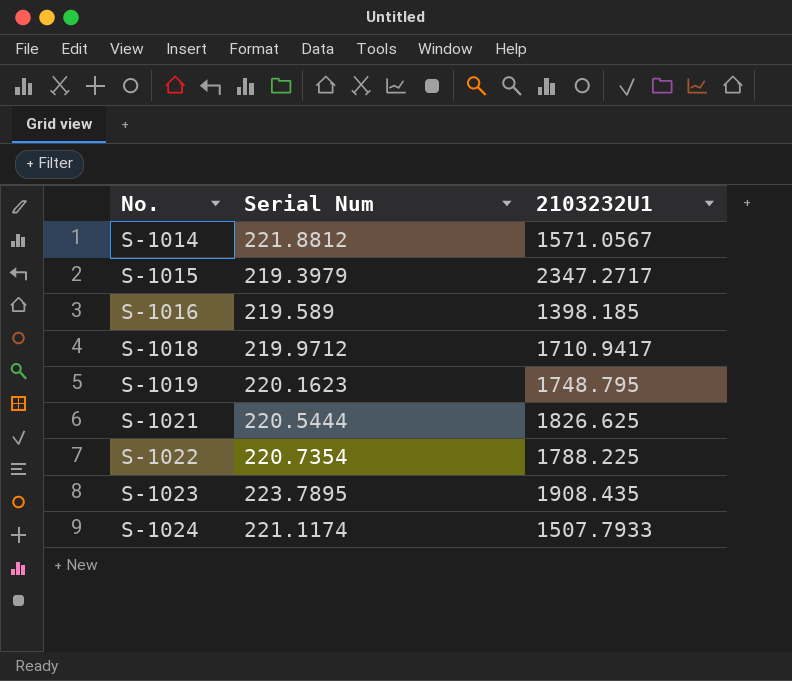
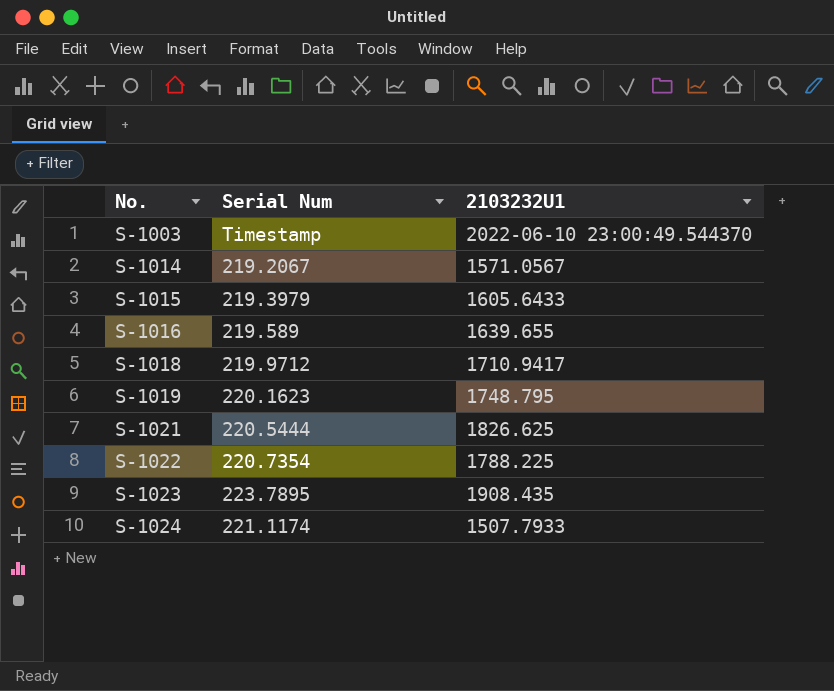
row S-1003: none -> Timestamp | 2022-06-10 23:00:49.544370
S-1014 | Serial Num: 221.8812 -> 219.2067
S-1015 | 2103232U1: 2347.2717 -> 1605.6433
S-1016 | 2103232U1: 1398.185 -> 1639.655

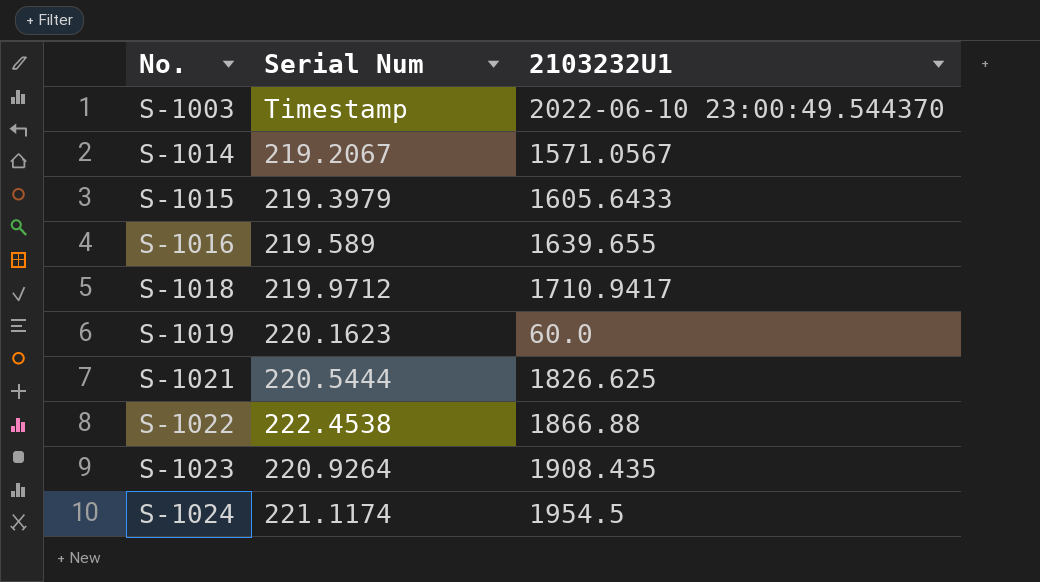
S-1019 | 2103232U1: 1748.795 -> 60.0
S-1022 | Serial Num: 220.7354 -> 222.4538
S-1022 | 2103232U1: 1788.225 -> 1866.88
S-1023 | Serial Num: 223.7895 -> 220.9264
S-1024 | 2103232U1: 1507.7933 -> 1954.5

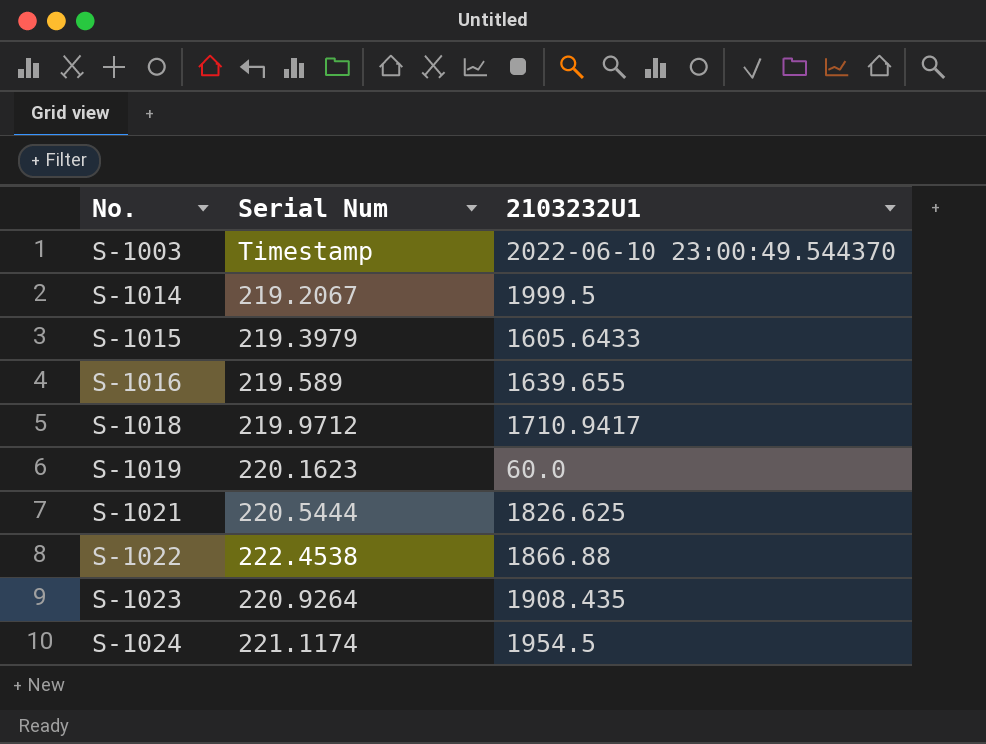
S-1014 | 2103232U1: 1571.0567 -> 1999.5

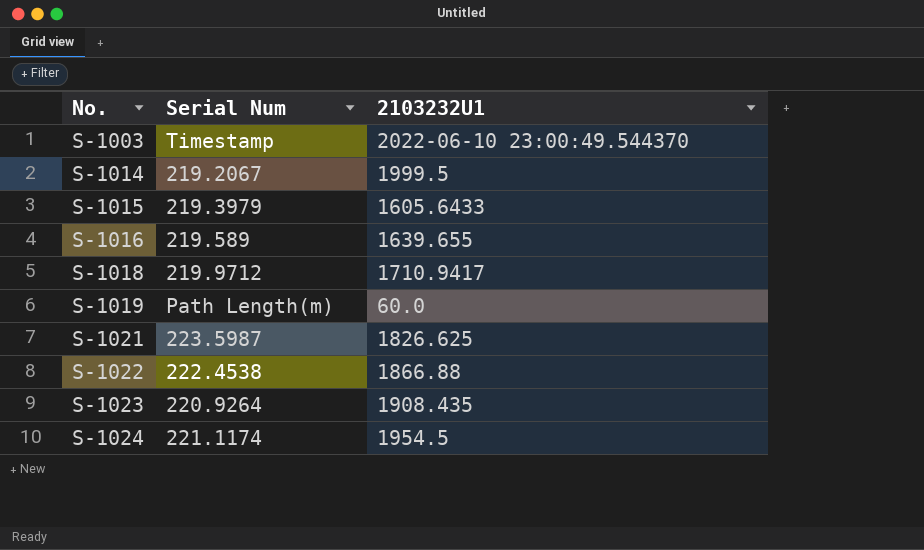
S-1019 | Serial Num: 220.1623 -> Path Length(m)
S-1021 | Serial Num: 220.5444 -> 223.5987

